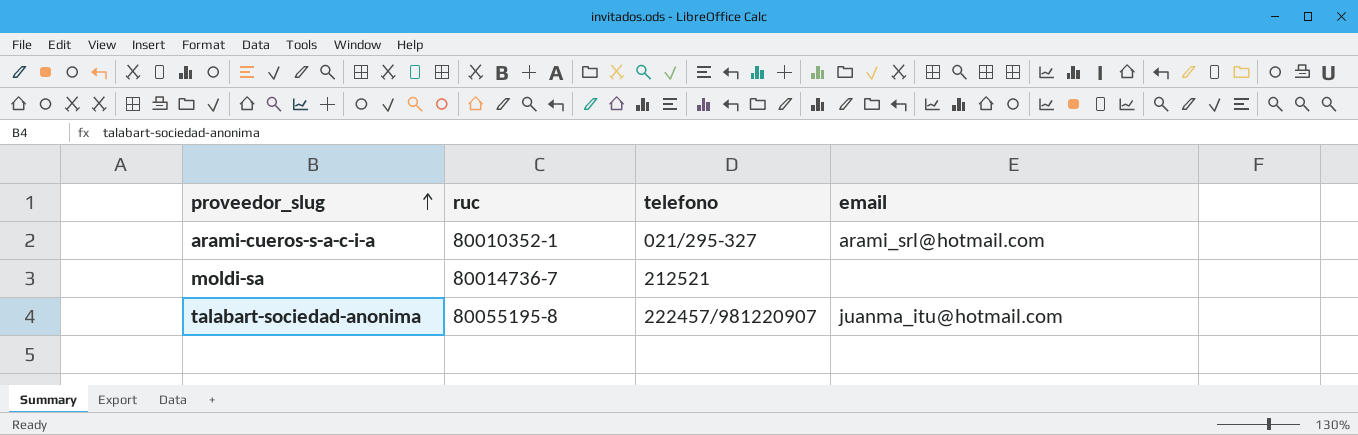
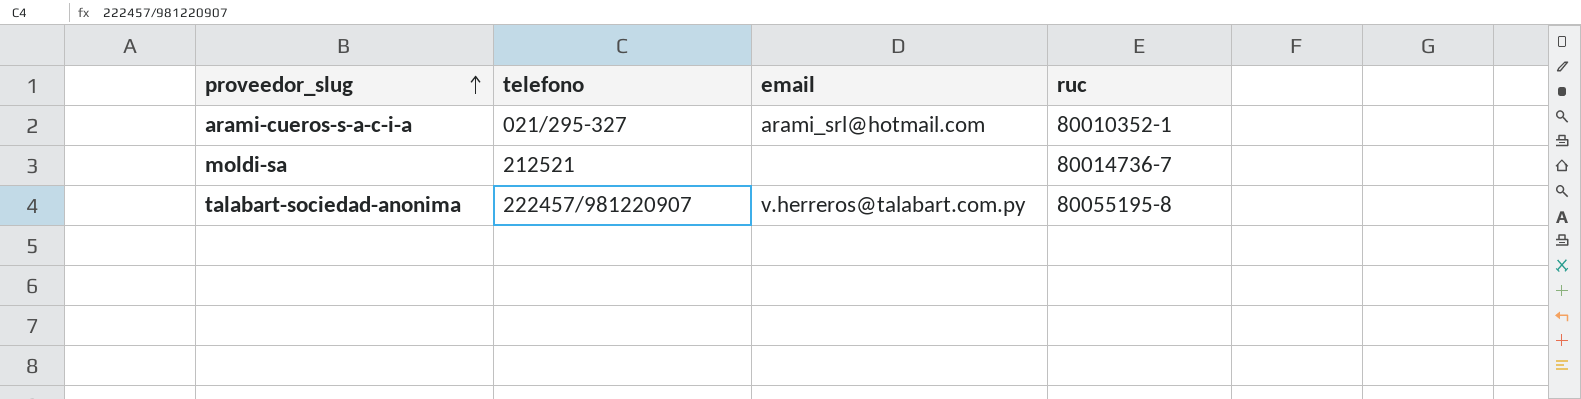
column ruc | position: 2 -> 4
talabart-sociedad-anonima | email: juanma_itu@hotmail.com -> v.herreros@talabart.com.py

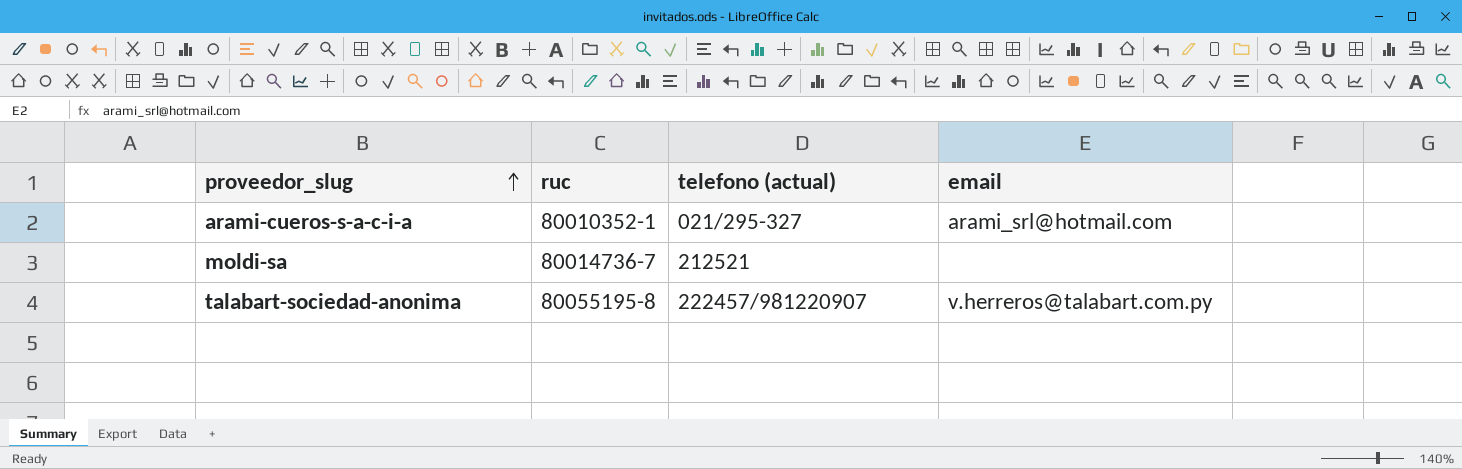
column ruc | position: 4 -> 2
column name: telefono -> telefono (actual)

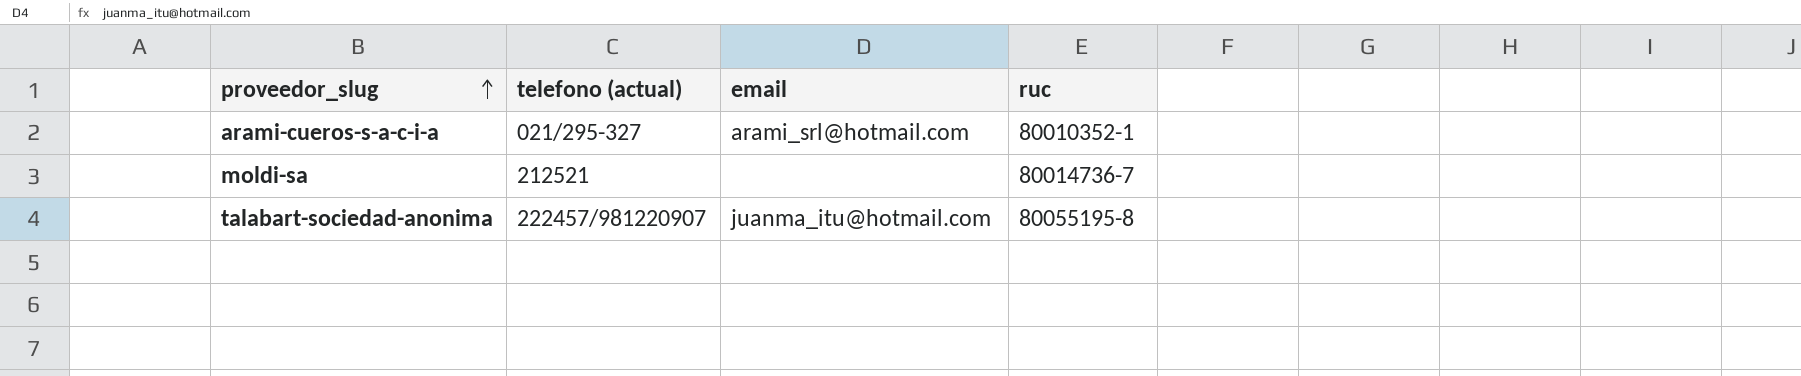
column ruc | position: 2 -> 4
talabart-sociedad-anonima | email: v.herreros@talabart.com.py -> juanma_itu@hotmail.com

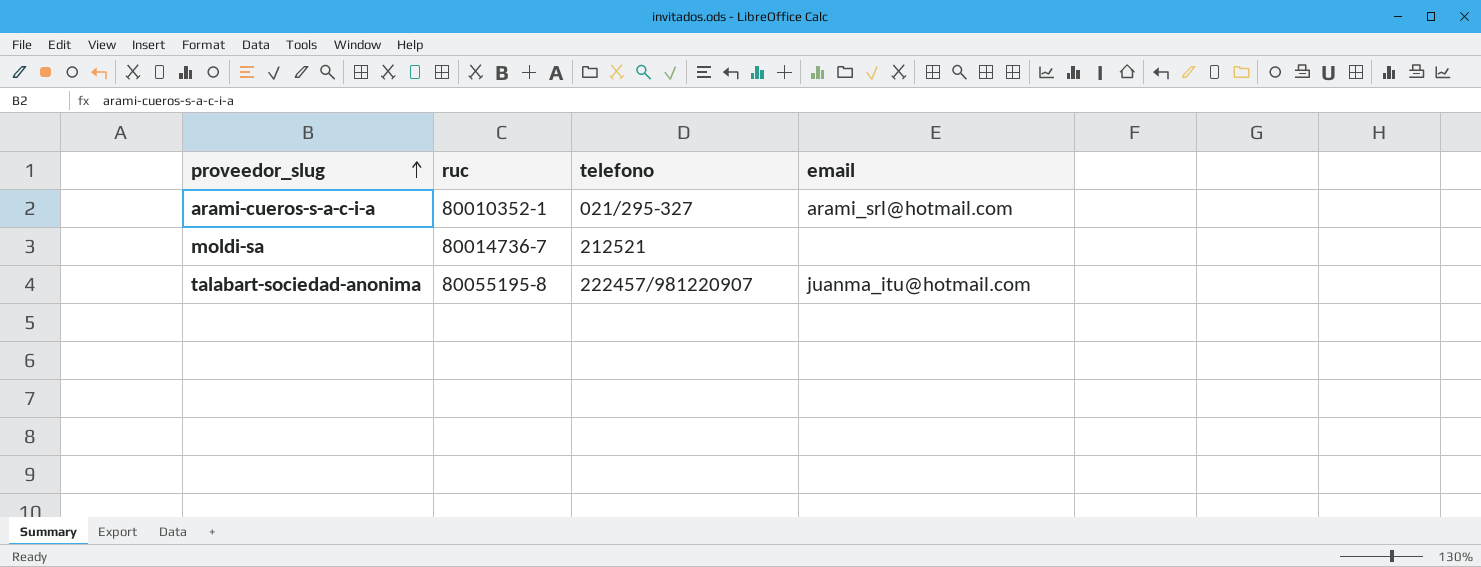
column ruc | position: 4 -> 2
column name: telefono (actual) -> telefono

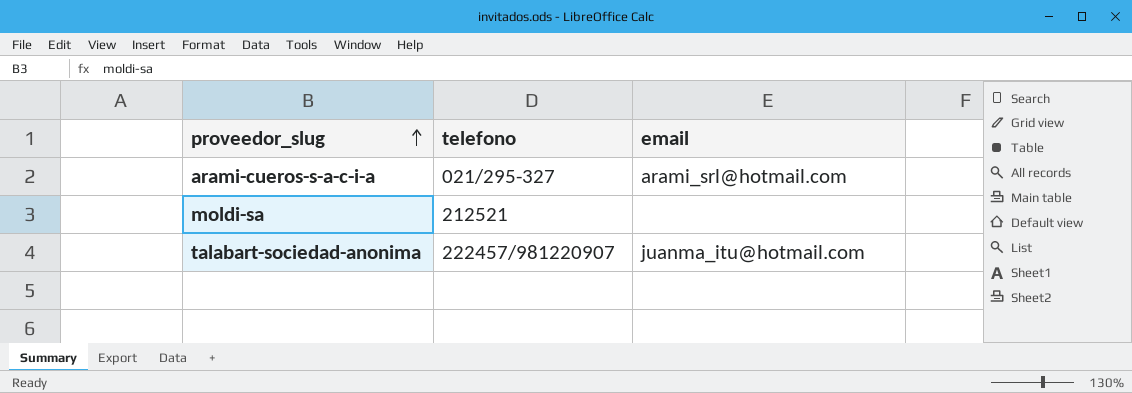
column ruc | position: 2 -> none

